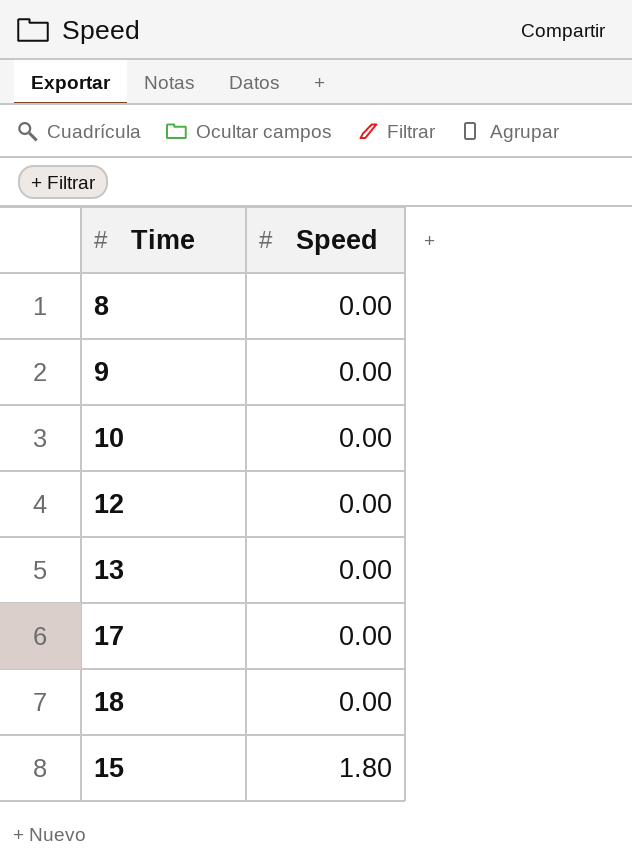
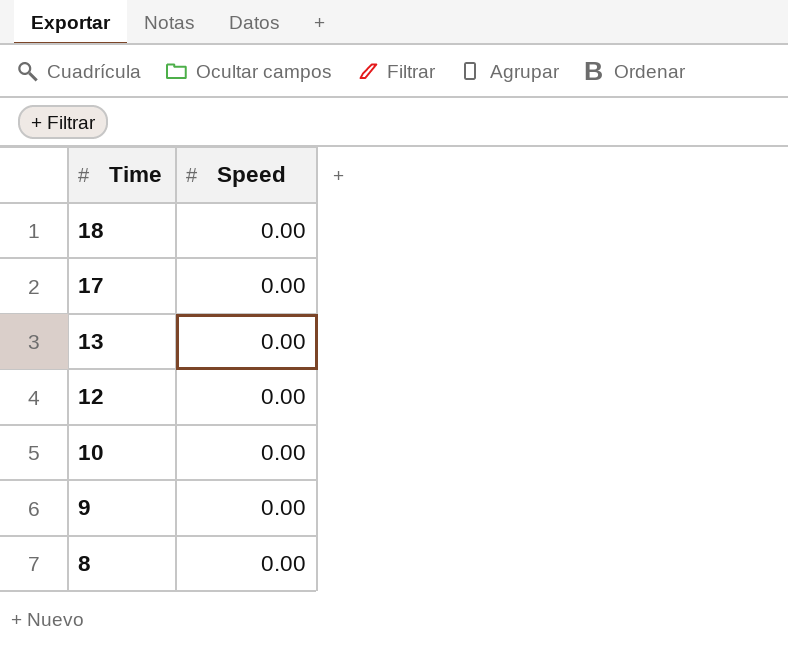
row order: Speed ascending -> Time descending
row 15: 1.80 -> none

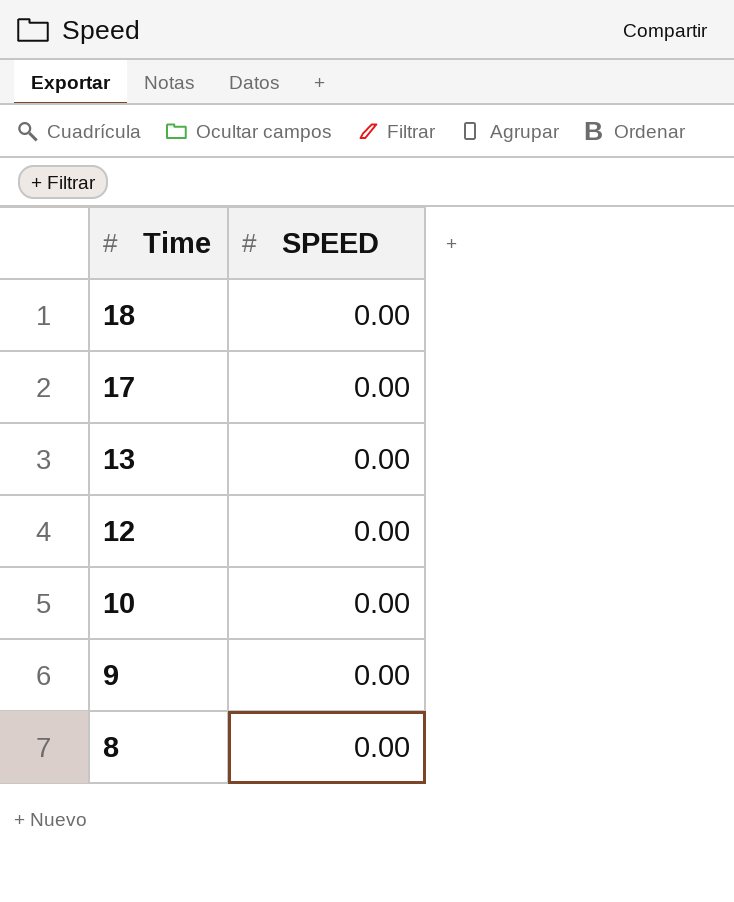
column name: Speed -> SPEED

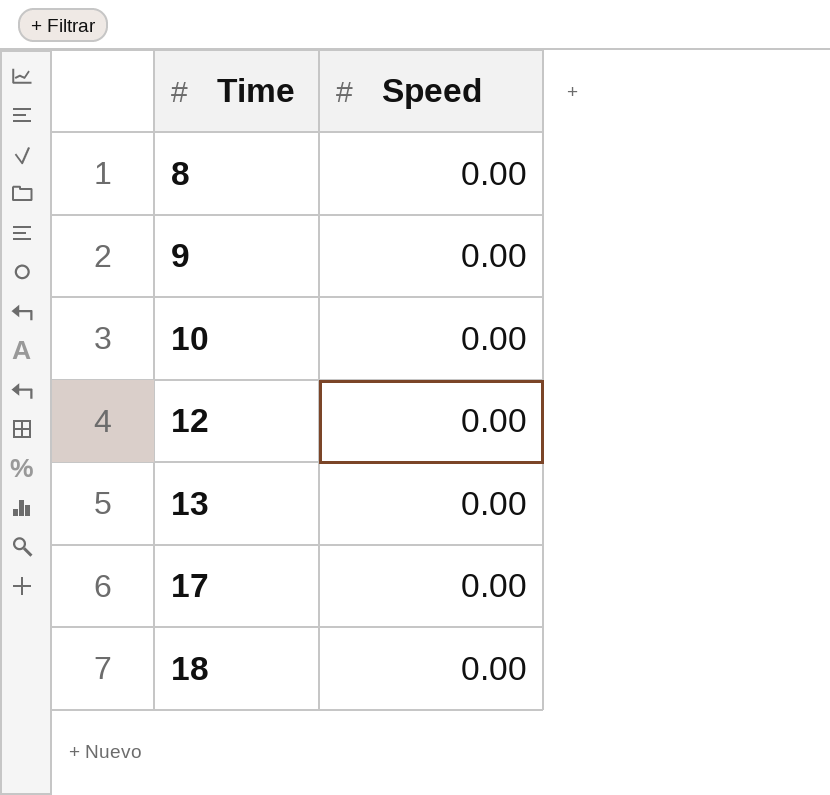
row order: Time descending -> Time ascending
column name: SPEED -> Speed

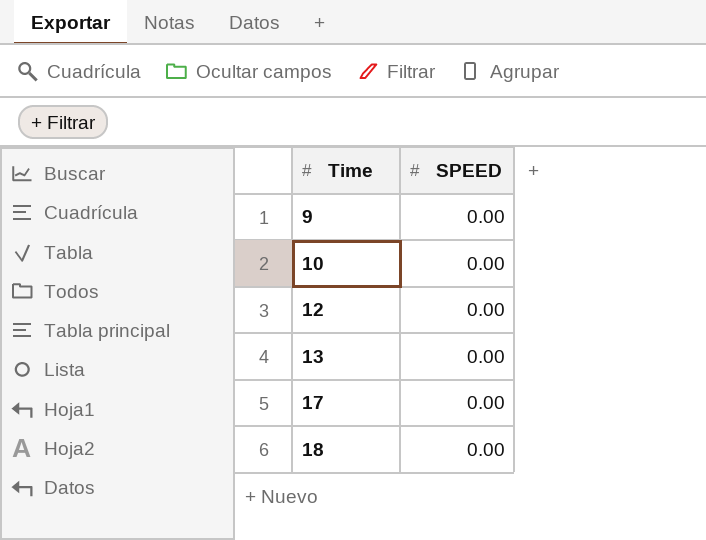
column name: Speed -> SPEED
row 8: 0.00 -> none

